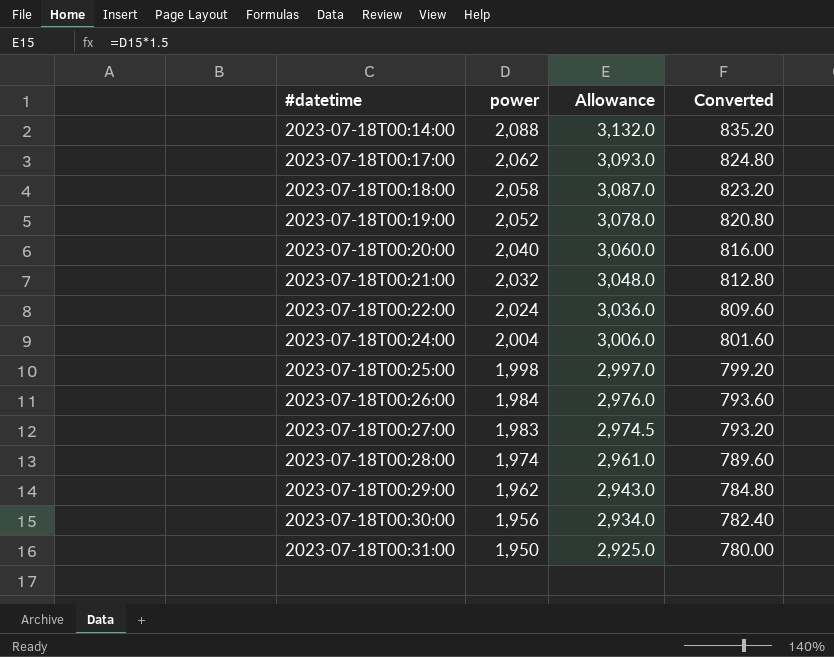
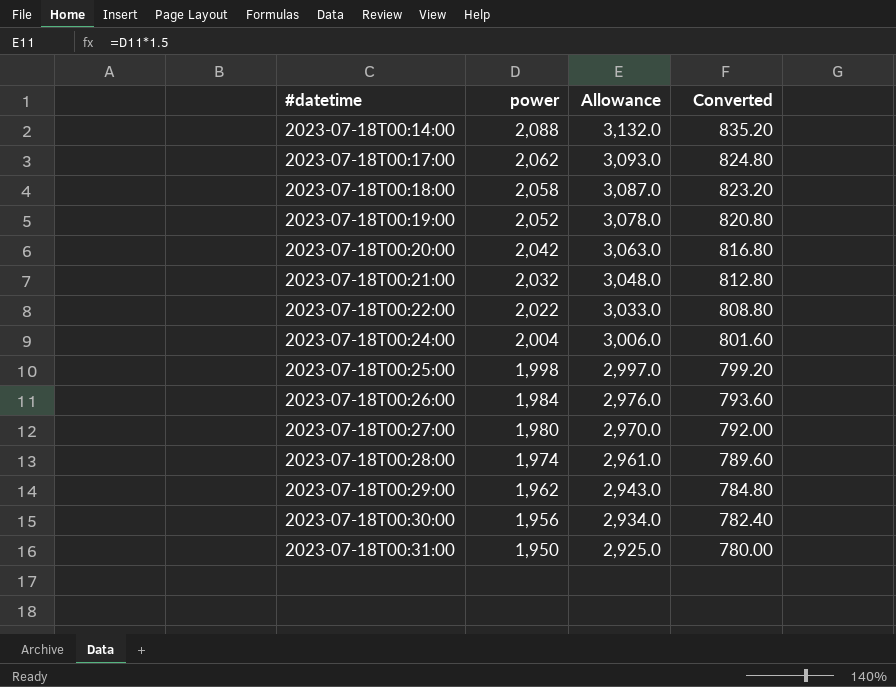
2023-07-18T00:20:00 | power: 2,040 -> 2,042
2023-07-18T00:20:00 | Allowance: 3,060.0 -> 3,063.0
2023-07-18T00:20:00 | Converted: 816.00 -> 816.80
2023-07-18T00:22:00 | power: 2,024 -> 2,022
2023-07-18T00:22:00 | Allowance: 3,036.0 -> 3,033.0
2023-07-18T00:22:00 | Converted: 809.60 -> 808.80
2023-07-18T00:27:00 | power: 1,983 -> 1,980
2023-07-18T00:27:00 | Allowance: 2,974.5 -> 2,970.0
2023-07-18T00:27:00 | Converted: 793.20 -> 792.00

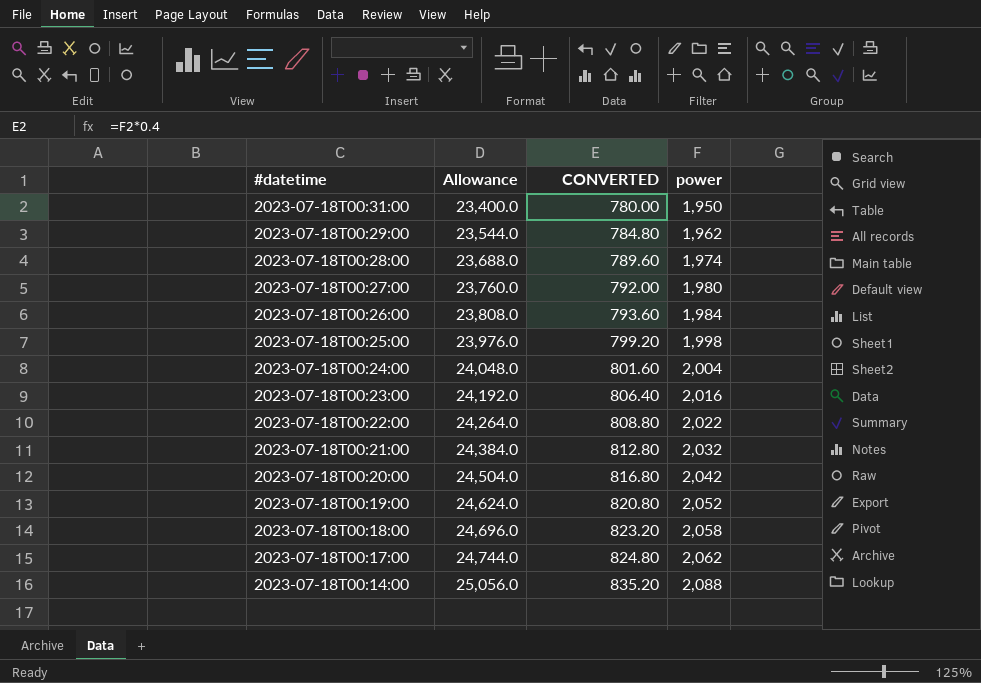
row order: #datetime ascending -> #datetime descending
column Allowance | formula: [power] * 1.5 -> [power] * 12
column name: Converted -> CONVERTED
column power | position: 2 -> 4
row 2023-07-18T00:30:00: 1,956 | 2,934.0 | 782.40 -> none
row 2023-07-18T00:23:00: none -> 24,192.0 | 806.40 | 2,016

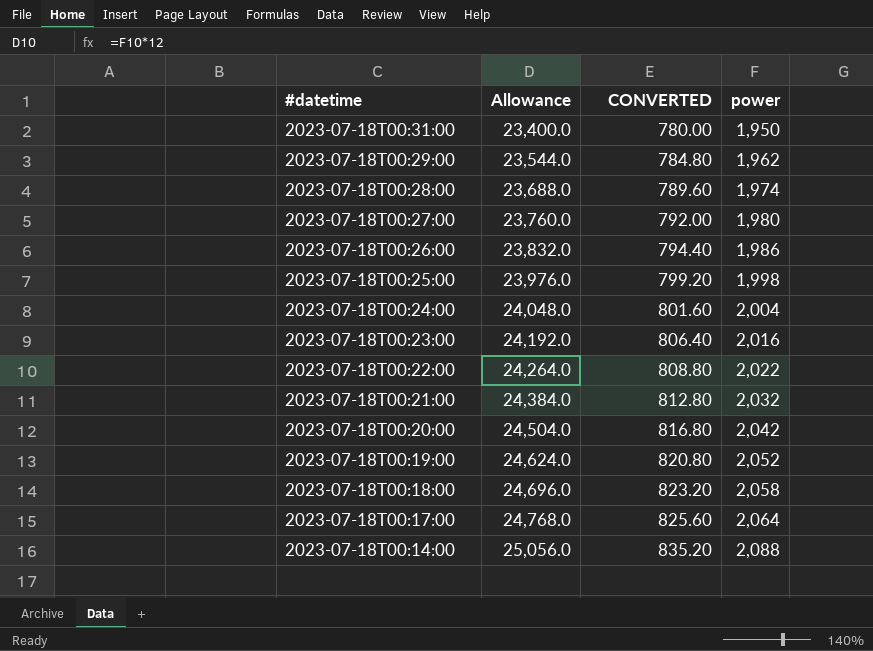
2023-07-18T00:26:00 | Allowance: 23,808.0 -> 23,832.0
2023-07-18T00:26:00 | CONVERTED: 793.60 -> 794.40
2023-07-18T00:26:00 | power: 1,984 -> 1,986
2023-07-18T00:17:00 | Allowance: 24,744.0 -> 24,768.0
2023-07-18T00:17:00 | CONVERTED: 824.80 -> 825.60
2023-07-18T00:17:00 | power: 2,062 -> 2,064

